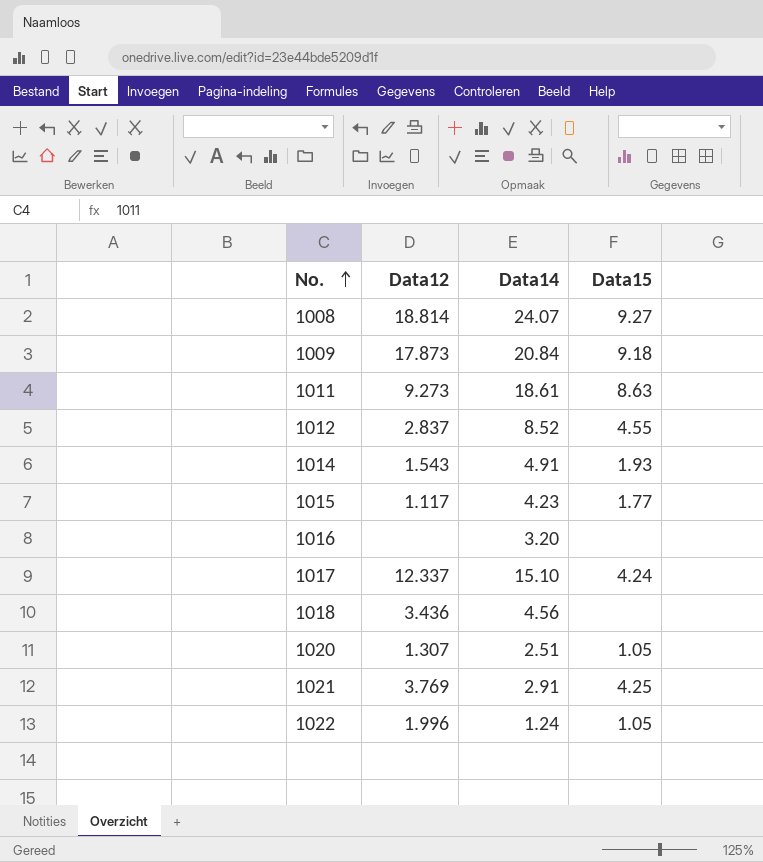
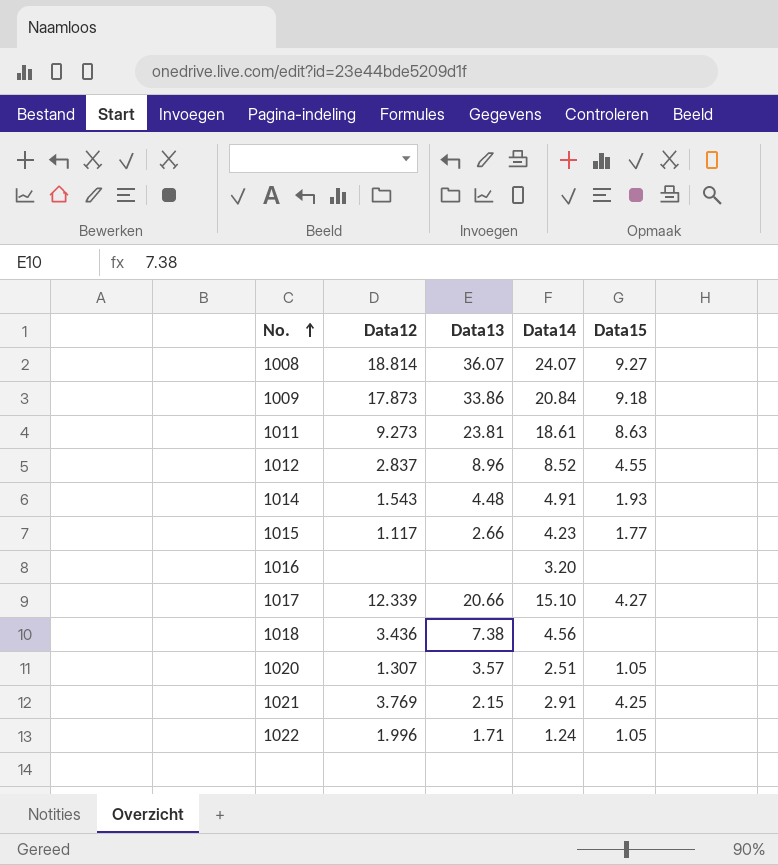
column Data13 | position: none -> 3
1017 | Data12: 12.337 -> 12.339
1017 | Data15: 4.24 -> 4.27

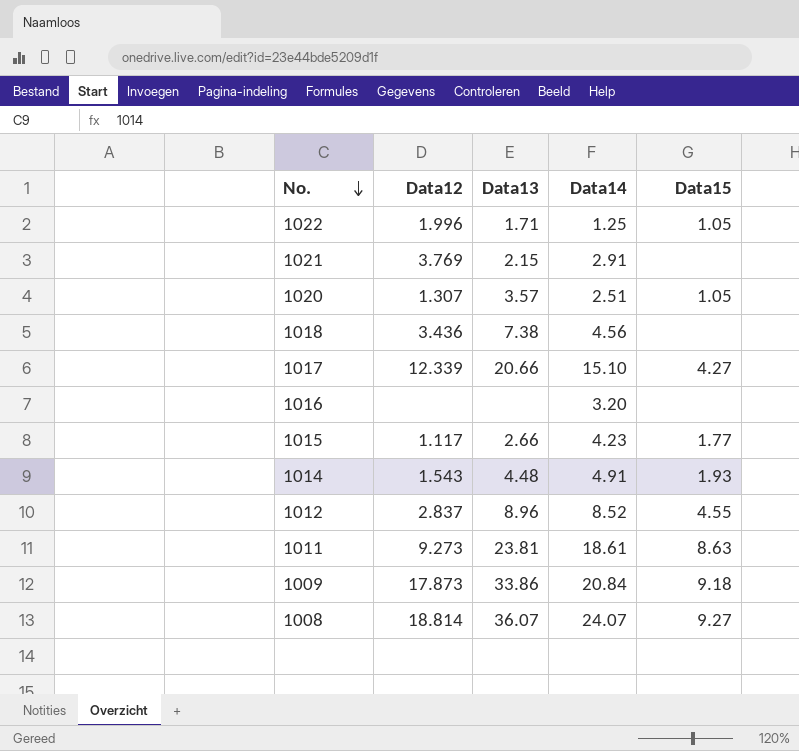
row order: No. ascending -> No. descending
1022 | Data14: 1.24 -> 1.25
1021 | Data15: 4.25 -> none

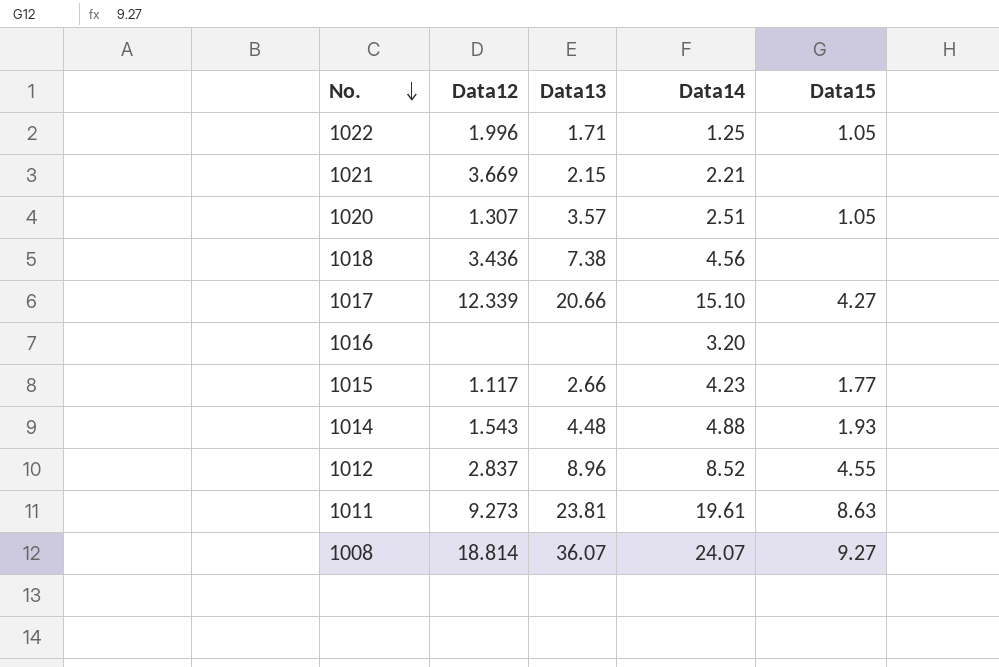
row 1009: 17.873 | 33.86 | 20.84 | 9.18 -> none
1021 | Data12: 3.769 -> 3.669
1021 | Data14: 2.91 -> 2.21
1014 | Data14: 4.91 -> 4.88
1011 | Data14: 18.61 -> 19.61

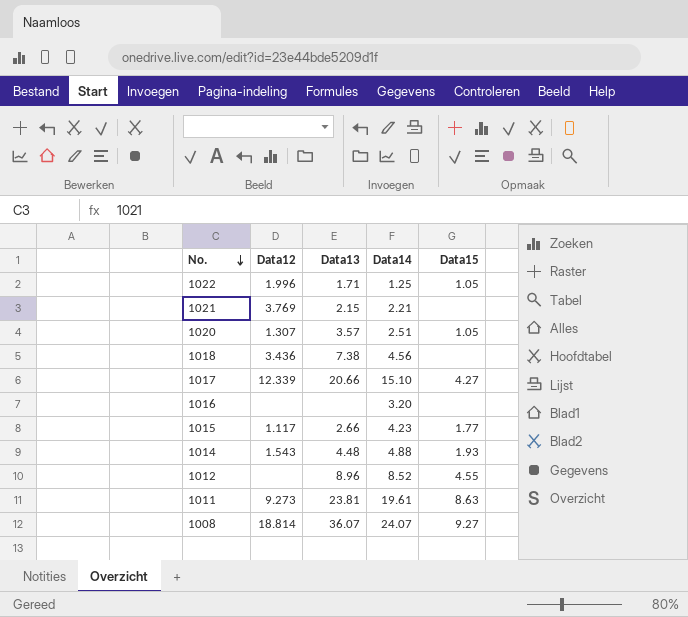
1021 | Data12: 3.669 -> 3.769
1012 | Data12: 2.837 -> none

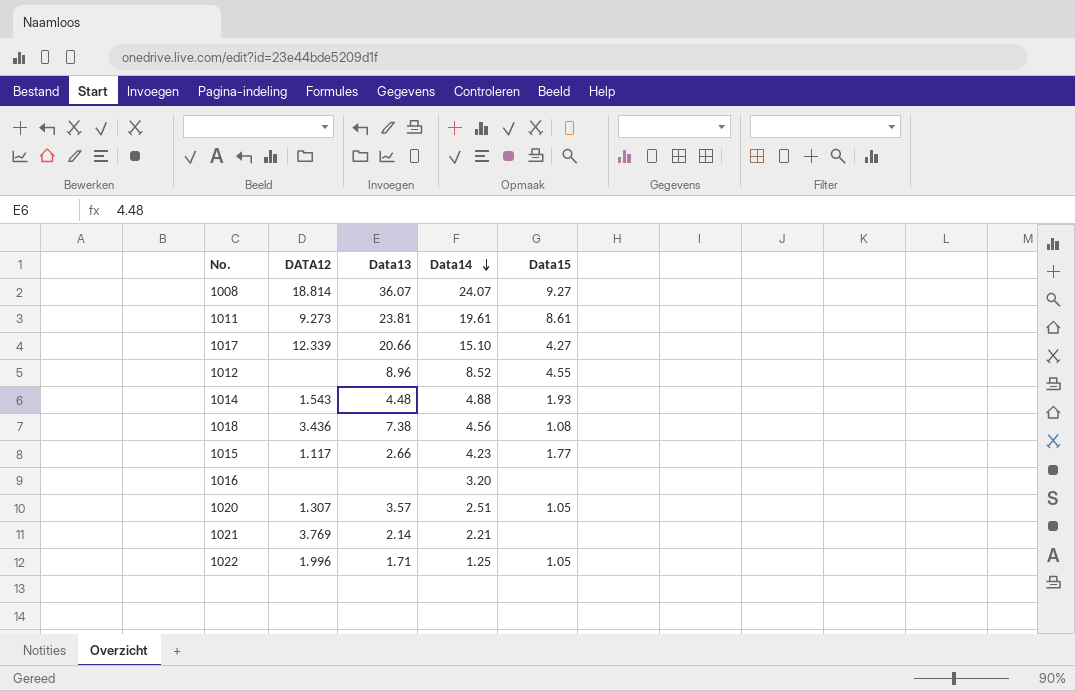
row order: No. descending -> Data14 descending
column name: Data12 -> DATA12
1011 | Data15: 8.63 -> 8.61
1018 | Data15: none -> 1.08
1021 | Data13: 2.15 -> 2.14

